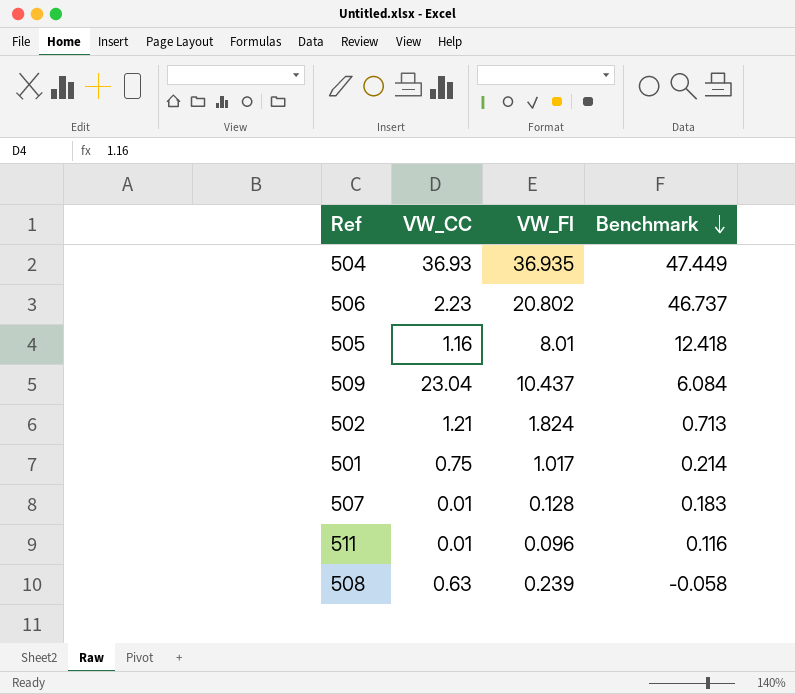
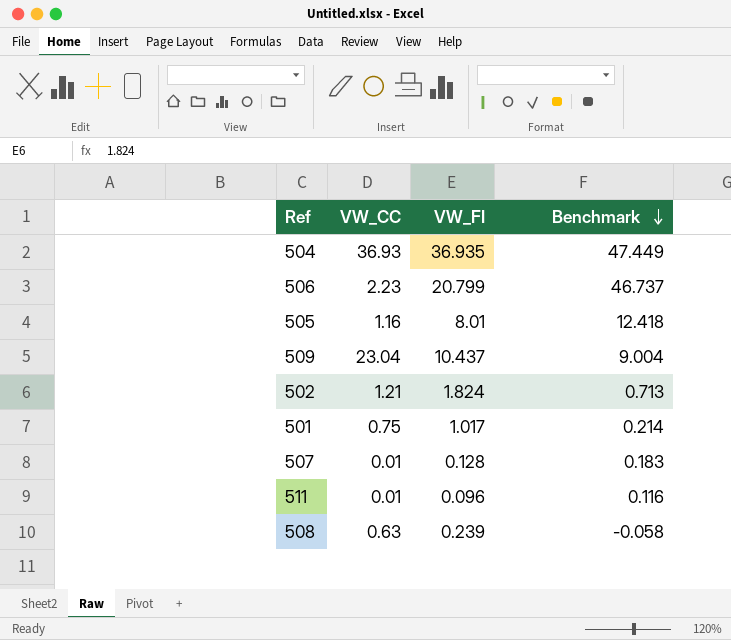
506 | VW_FI: 20.802 -> 20.799
509 | Benchmark: 6.084 -> 9.004

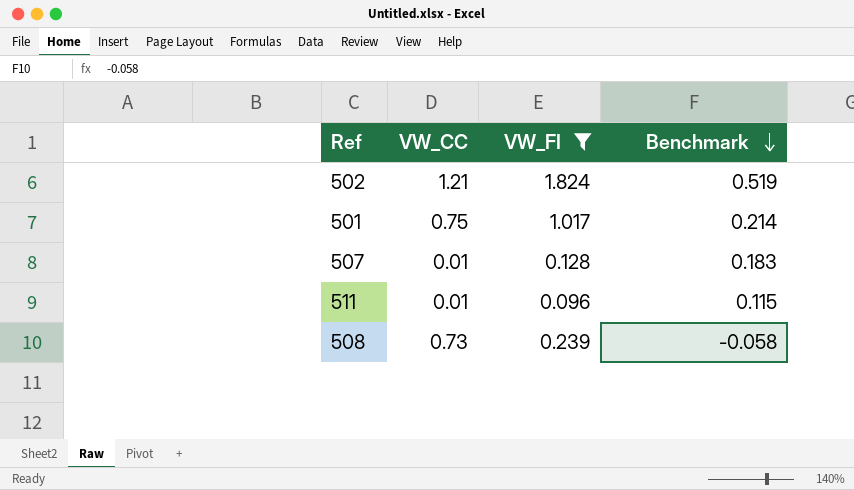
filter: none -> VW_FI <= 1.824
502 | Benchmark: 0.713 -> 0.519
511 | Benchmark: 0.116 -> 0.115
508 | VW_CC: 0.63 -> 0.73

